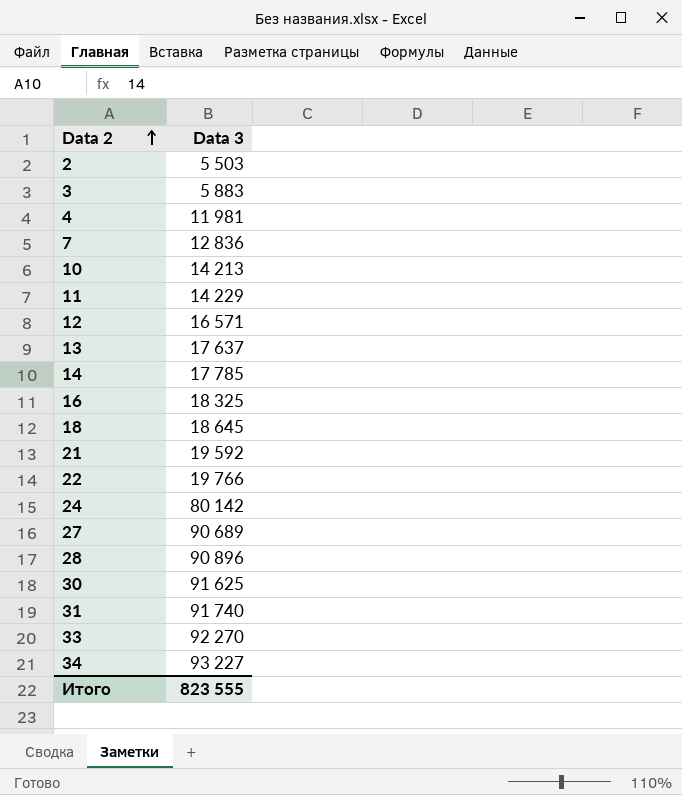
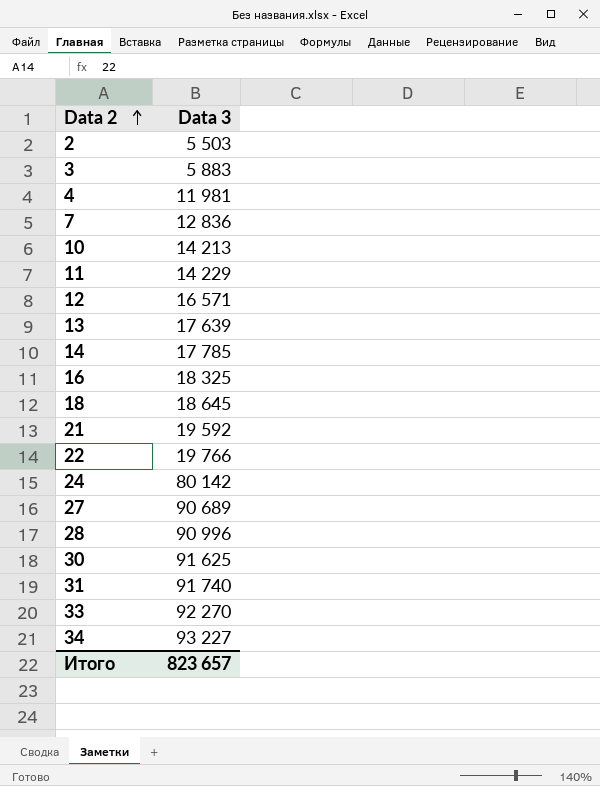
13 | Data 3: 17 637 -> 17 639
28 | Data 3: 90 896 -> 90 996
Итого | Data 3: 823 555 -> 823 657

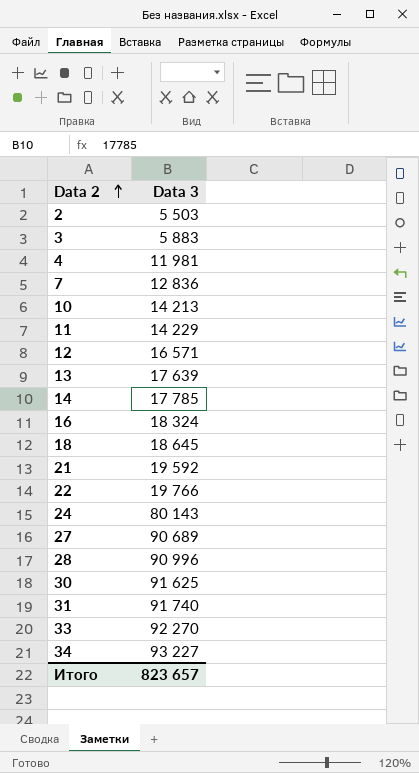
16 | Data 3: 18 325 -> 18 324
24 | Data 3: 80 142 -> 80 143

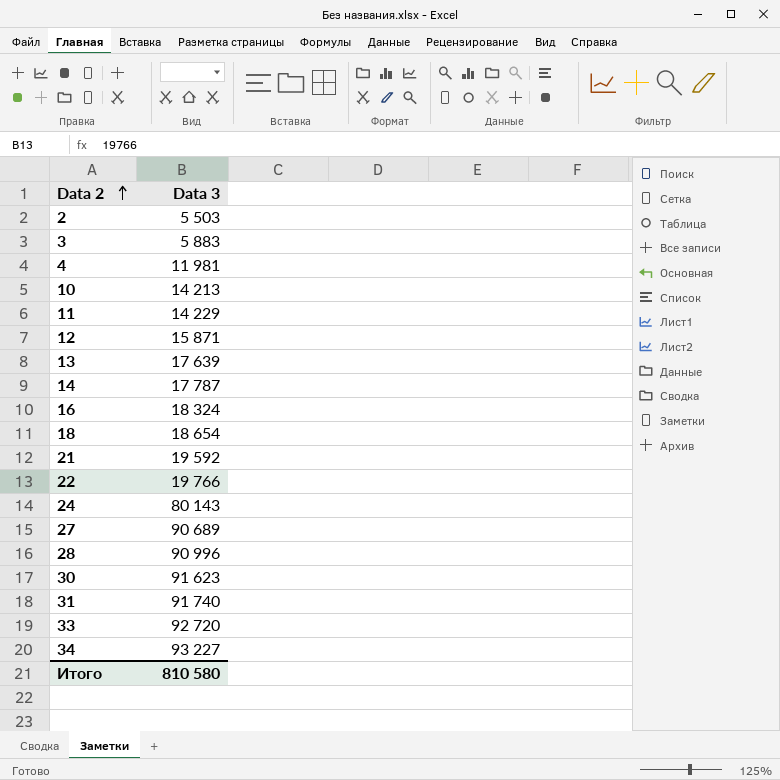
row 7: 12 836 -> none
12 | Data 3: 16 571 -> 15 871
14 | Data 3: 17 785 -> 17 787
18 | Data 3: 18 645 -> 18 654
30 | Data 3: 91 625 -> 91 623
33 | Data 3: 92 270 -> 92 720
Итого | Data 3: 823 657 -> 810 580

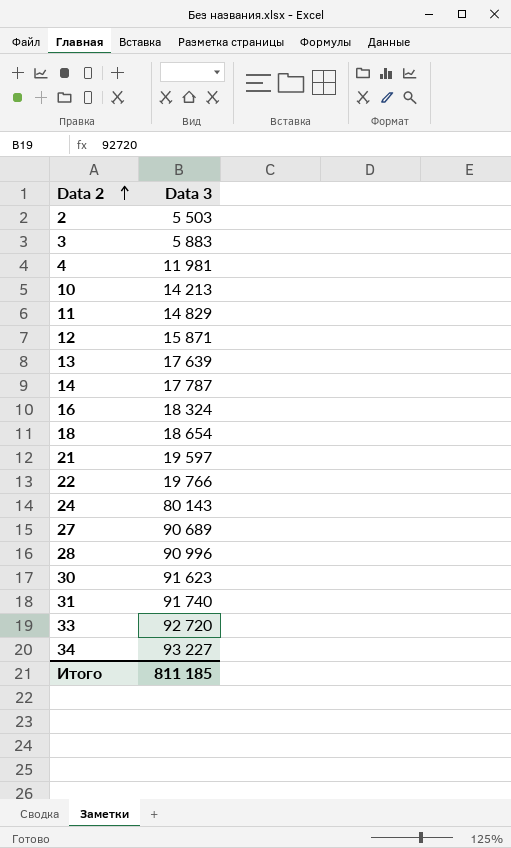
11 | Data 3: 14 229 -> 14 829
21 | Data 3: 19 592 -> 19 597
Итого | Data 3: 810 580 -> 811 185

